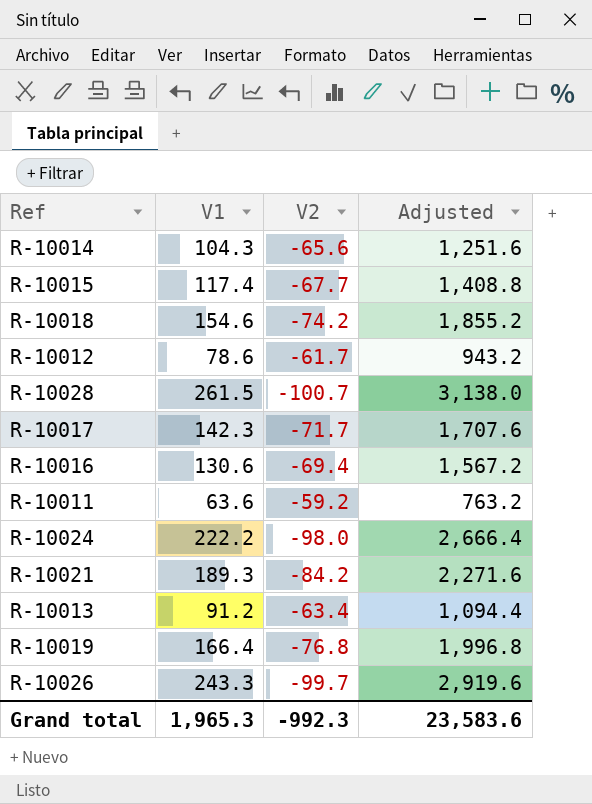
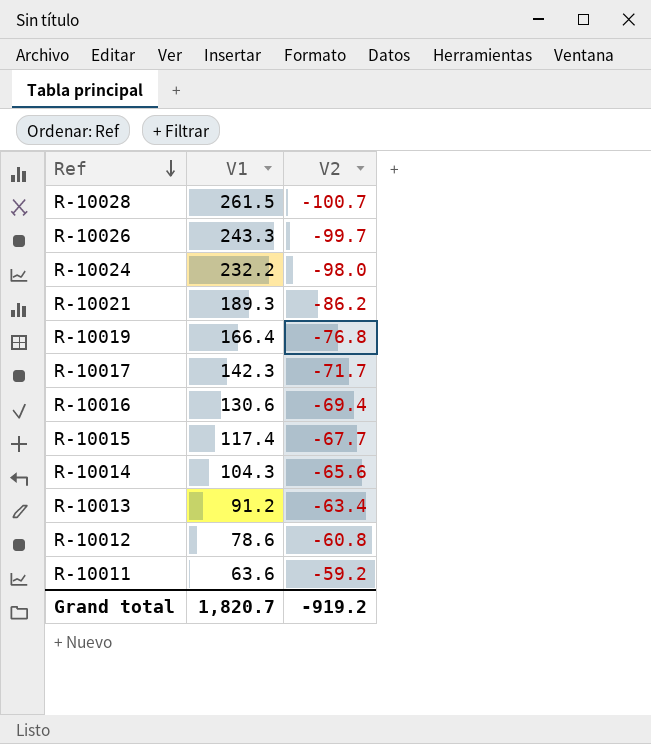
row order: none -> Ref descending
column Adjusted | formula: [V1] * 12 -> none
row R-10018: 154.6 | -74.2 | 1,855.2 -> none
R-10024 | V1: 222.2 -> 232.2
R-10021 | V2: -84.2 -> -86.2
R-10012 | V2: -61.7 -> -60.8
Grand total | V1: 1,965.3 -> 1,820.7
Grand total | V2: -992.3 -> -919.2

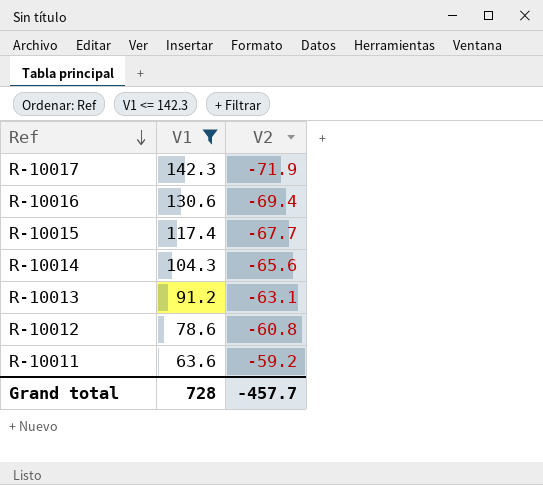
filter: none -> V1 <= 142.3
R-10017 | V2: -71.7 -> -71.9
R-10013 | V2: -63.4 -> -63.1
Grand total | V1: 1,820.7 -> 728
Grand total | V2: -919.2 -> -457.7

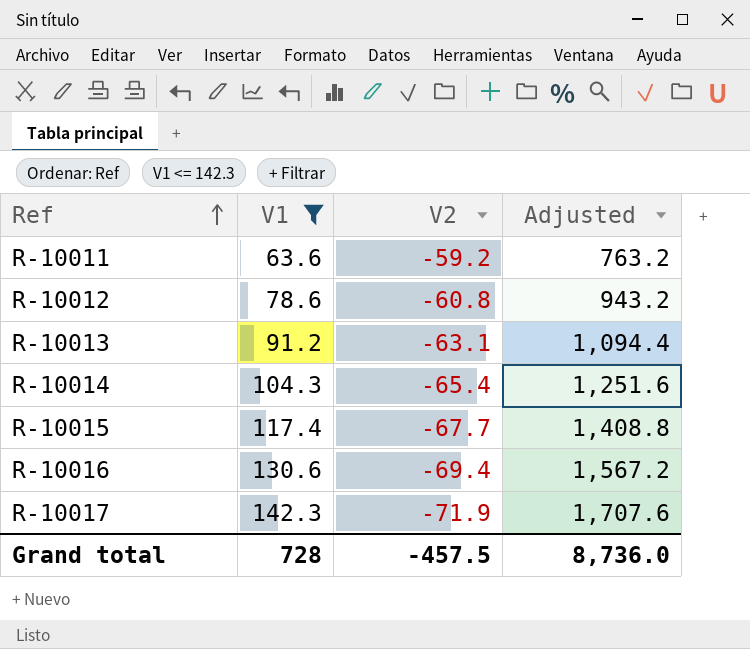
row order: Ref descending -> Ref ascending
column Adjusted | formula: none -> [V1] * 12
R-10014 | V2: -65.6 -> -65.4
Grand total | V2: -457.7 -> -457.5

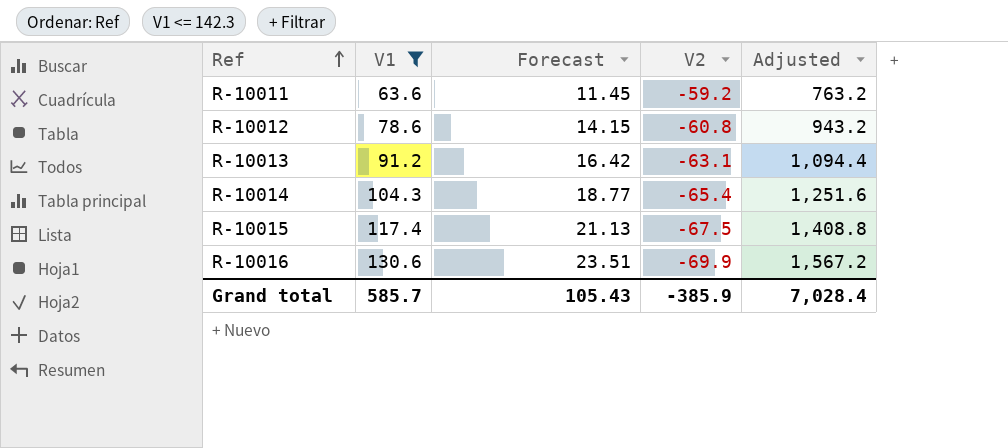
column Forecast | formula: none -> [V1] * 0.18
row R-10017: 142.3 | -71.9 | 1,707.6 -> none
R-10015 | V2: -67.7 -> -67.5
R-10016 | V2: -69.4 -> -69.9
Grand total | V1: 728 -> 585.7
Grand total | V2: -457.5 -> -385.9
Grand total | Adjusted: 8,736.0 -> 7,028.4

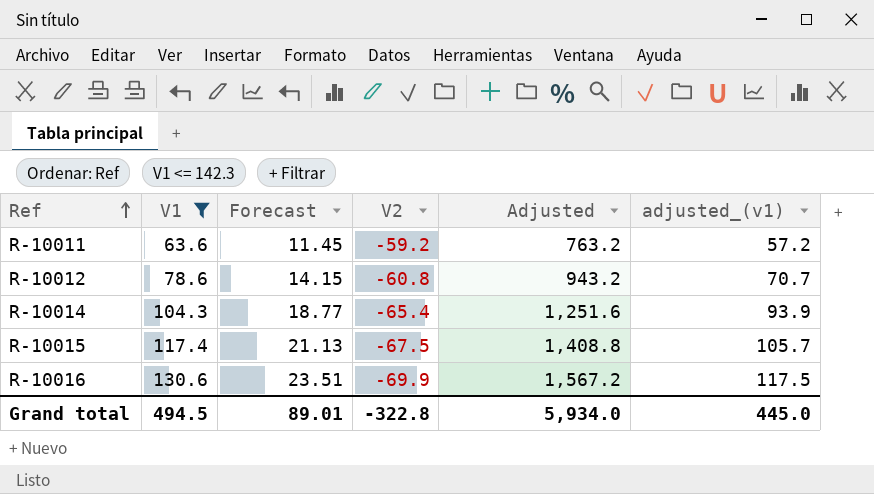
column adjusted_(v1) | formula: none -> [V1] * 0.9
row R-10013: 91.2 | 16.42 | -63.1 | 1,094.4 -> none
Grand total | V1: 585.7 -> 494.5
Grand total | Forecast: 105.43 -> 89.01
Grand total | V2: -385.9 -> -322.8
Grand total | Adjusted: 7,028.4 -> 5,934.0

